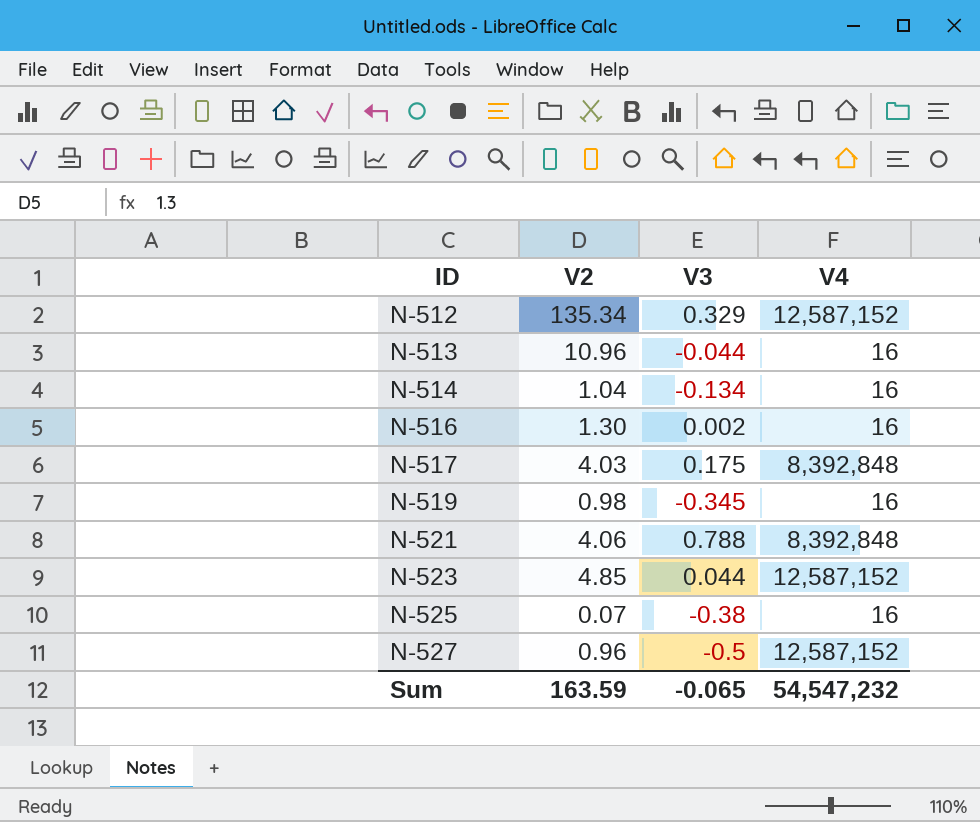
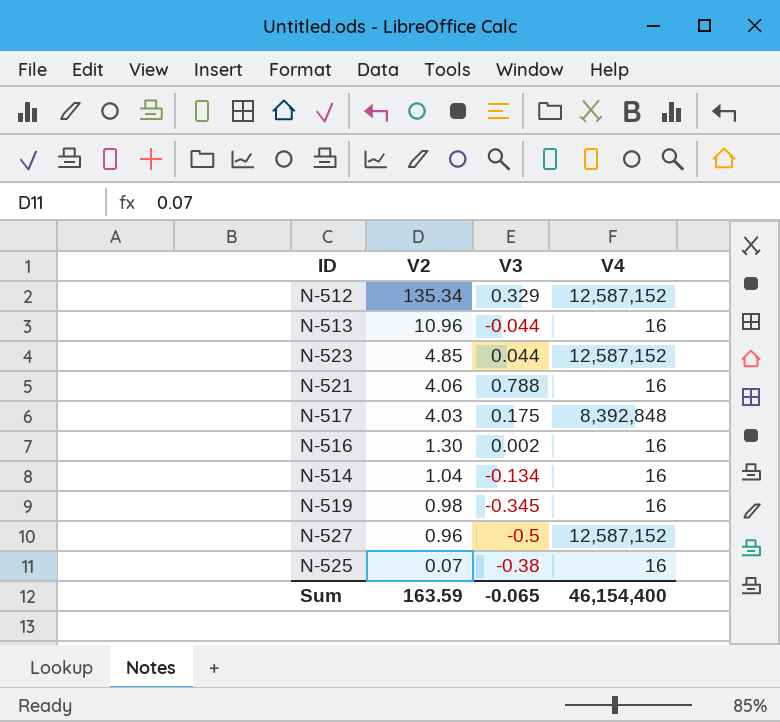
row order: ID ascending -> V2 descending
N-521 | V4: 8,392,848 -> 16
Sum | V4: 54,547,232 -> 46,154,400

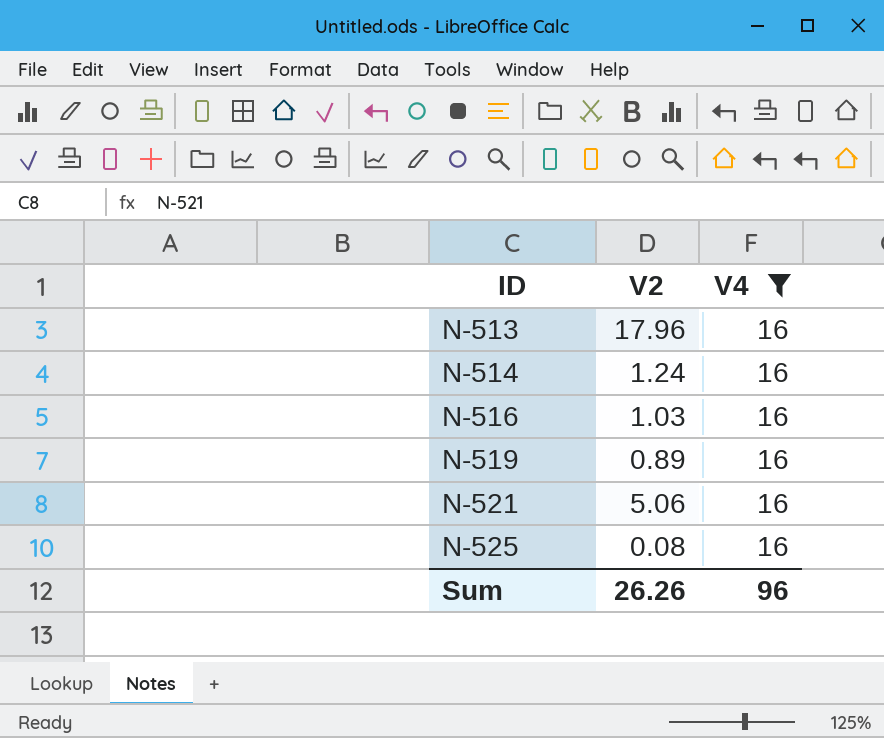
filter: none -> V4 = 16
row order: V2 descending -> ID ascending
column V3 | position: 3 -> none
N-513 | V2: 10.96 -> 17.96
N-514 | V2: 1.04 -> 1.24
N-516 | V2: 1.30 -> 1.03
N-519 | V2: 0.98 -> 0.89
N-521 | V2: 4.06 -> 5.06
N-525 | V2: 0.07 -> 0.08
Sum | V2: 163.59 -> 26.26
Sum | V4: 46,154,400 -> 96

